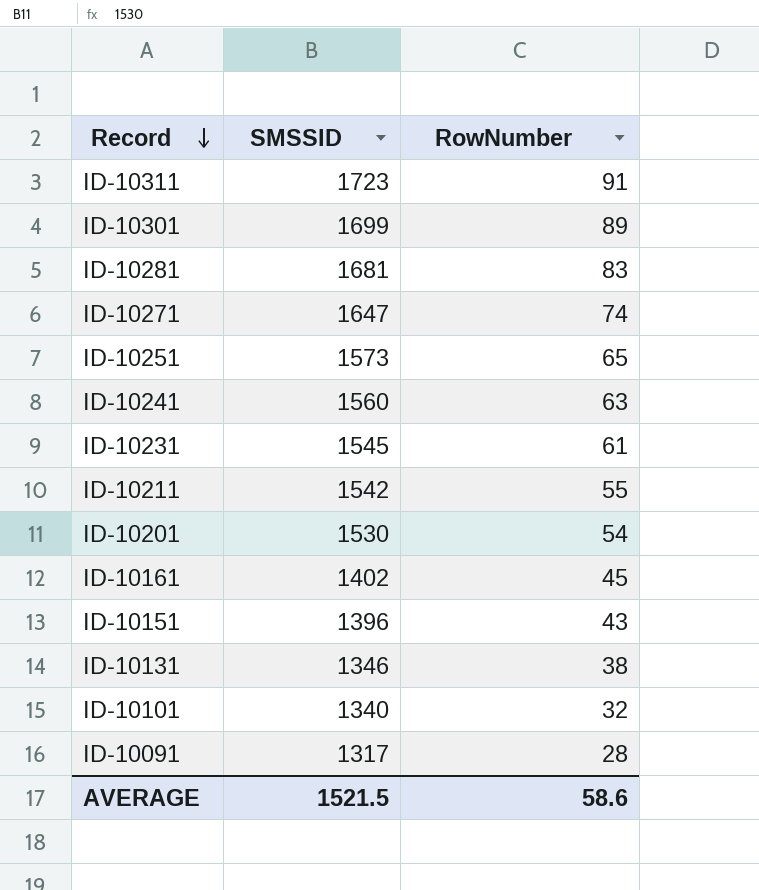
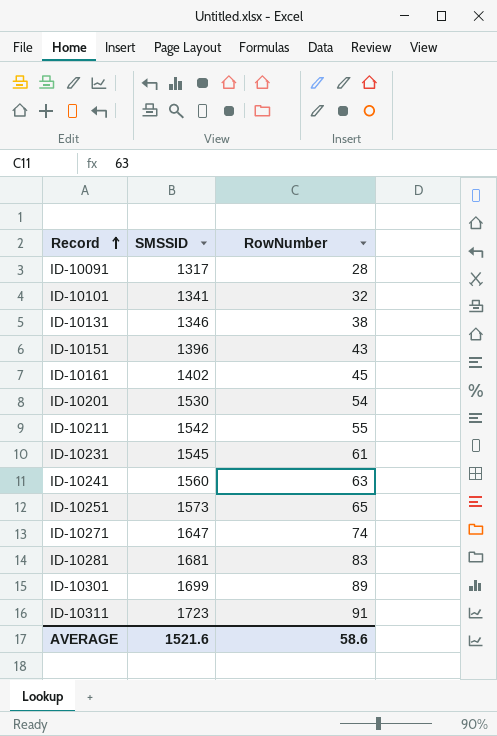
row order: Record descending -> Record ascending
ID-10101 | SMSSID: 1340 -> 1341
AVERAGE | SMSSID: 1521.5 -> 1521.6

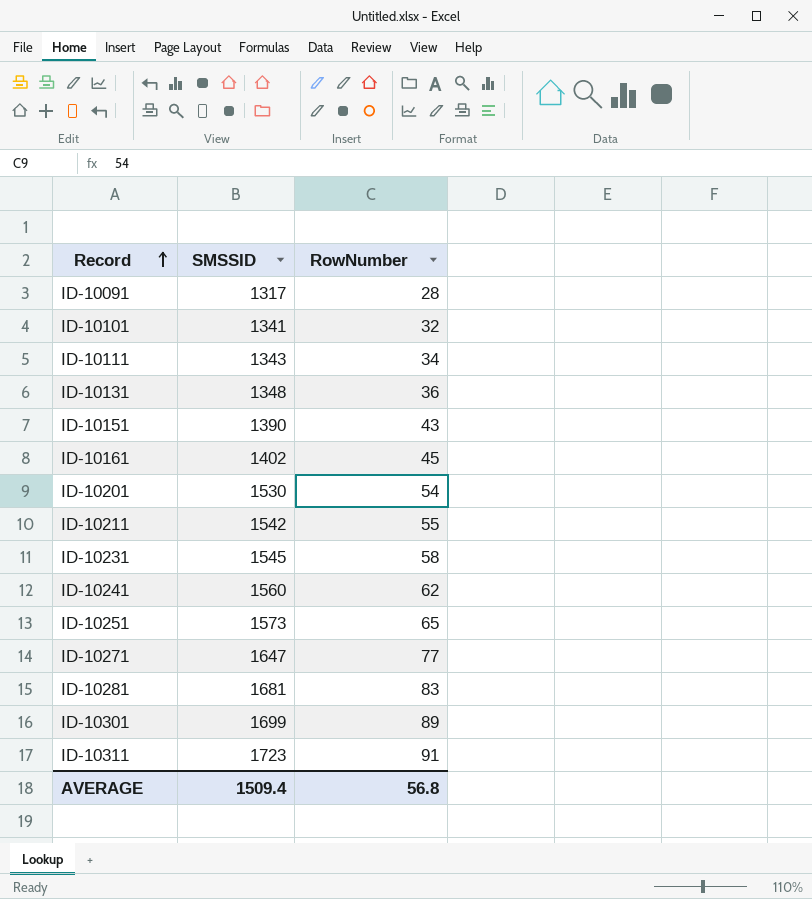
row ID-10111: none -> 1343 | 34
ID-10131 | SMSSID: 1346 -> 1348
ID-10131 | RowNumber: 38 -> 36
ID-10151 | SMSSID: 1396 -> 1390
ID-10231 | RowNumber: 61 -> 58
ID-10241 | RowNumber: 63 -> 62
ID-10271 | RowNumber: 74 -> 77
AVERAGE | SMSSID: 1521.6 -> 1509.4
AVERAGE | RowNumber: 58.6 -> 56.8

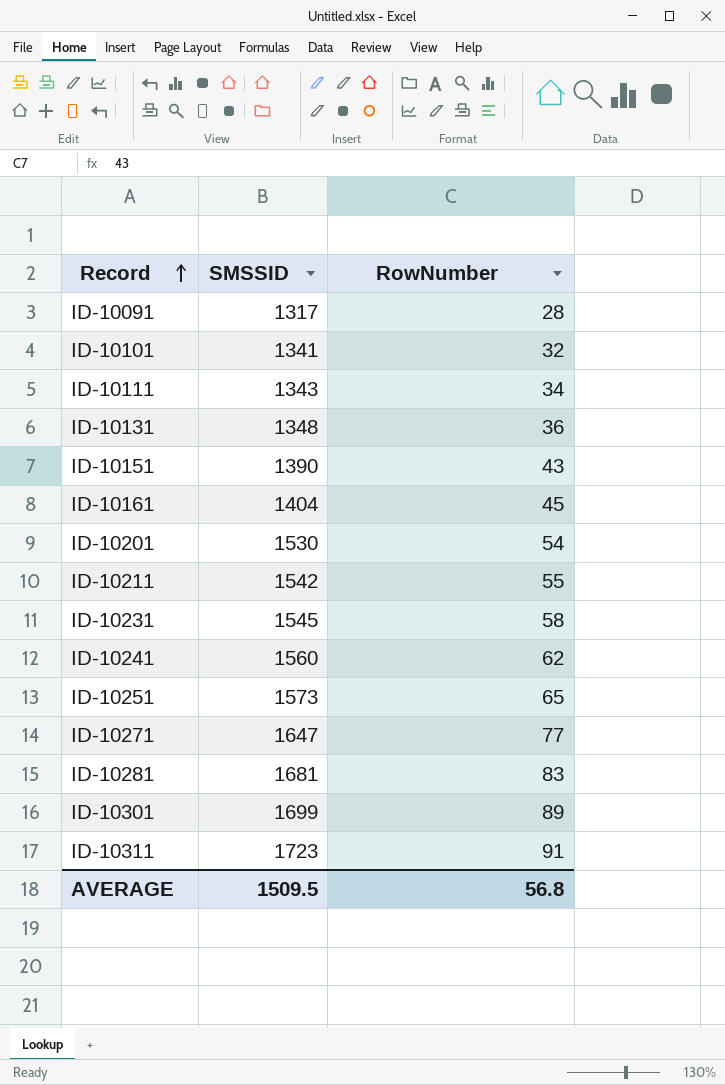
ID-10161 | SMSSID: 1402 -> 1404
AVERAGE | SMSSID: 1509.4 -> 1509.5

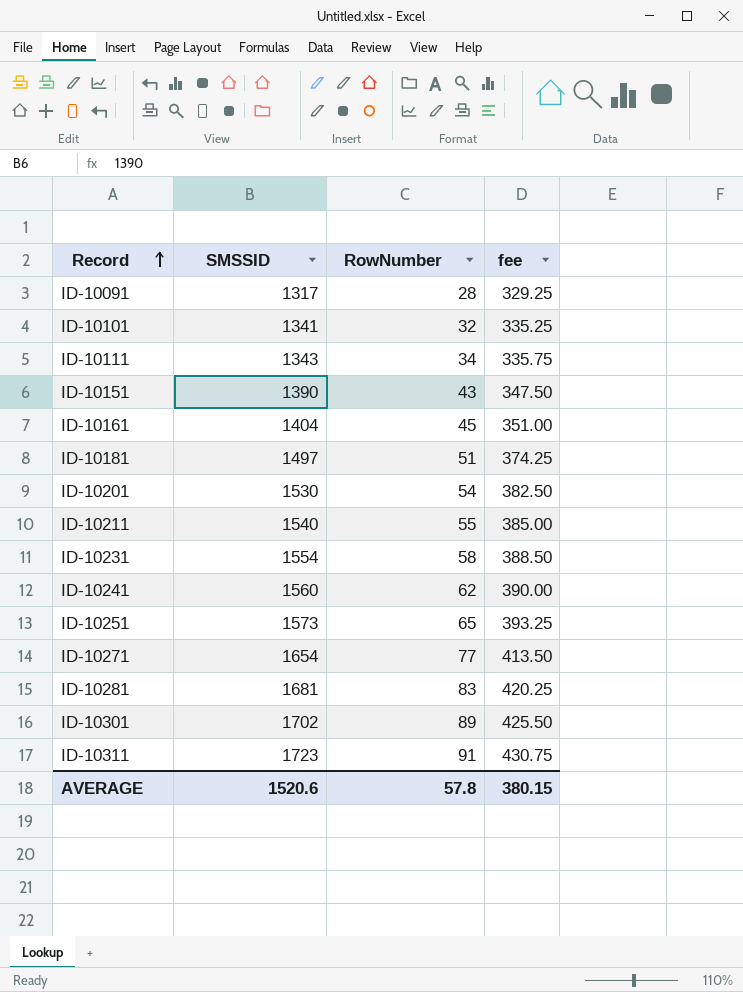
column fee | formula: none -> [SMSSID] * 0.25
row ID-10131: 1348 | 36 -> none
row ID-10181: none -> 1497 | 51 | 374.25
ID-10211 | SMSSID: 1542 -> 1540
ID-10231 | SMSSID: 1545 -> 1554
ID-10271 | SMSSID: 1647 -> 1654
ID-10301 | SMSSID: 1699 -> 1702
AVERAGE | SMSSID: 1509.5 -> 1520.6
AVERAGE | RowNumber: 56.8 -> 57.8

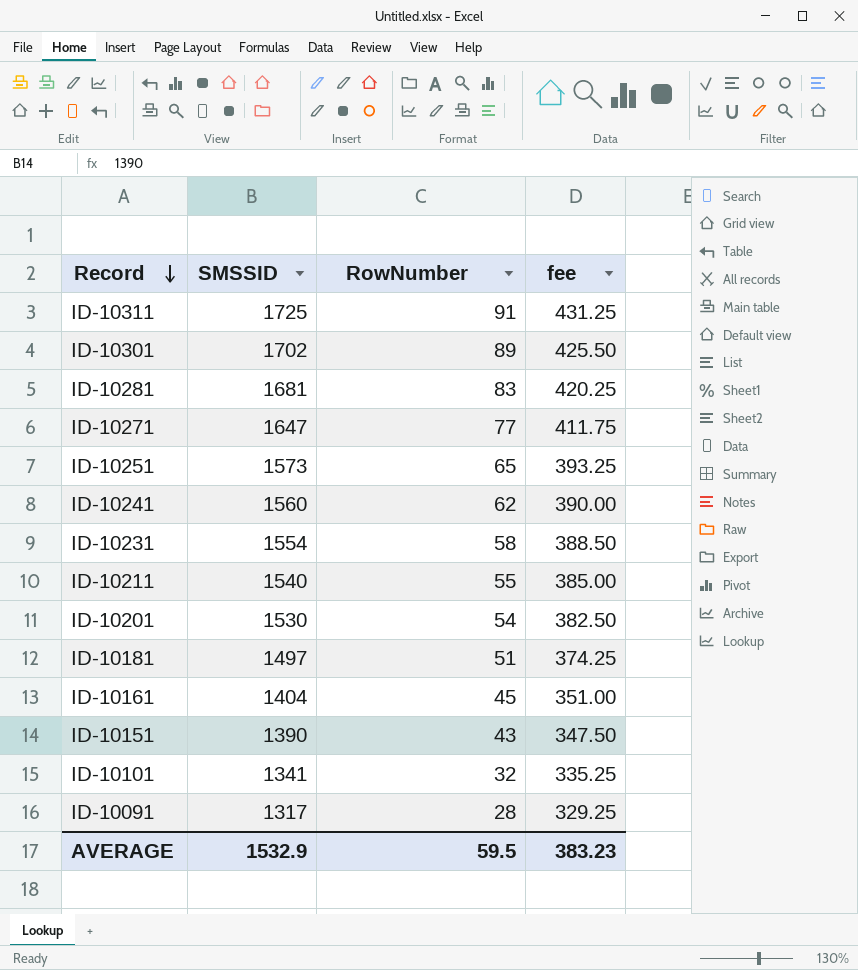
row order: Record ascending -> Record descending
row ID-10111: 1343 | 34 | 335.75 -> none
ID-10311 | SMSSID: 1723 -> 1725
ID-10311 | fee: 430.75 -> 431.25
ID-10271 | SMSSID: 1654 -> 1647
ID-10271 | fee: 413.50 -> 411.75
AVERAGE | SMSSID: 1520.6 -> 1532.9
AVERAGE | RowNumber: 57.8 -> 59.5
AVERAGE | fee: 380.15 -> 383.23

